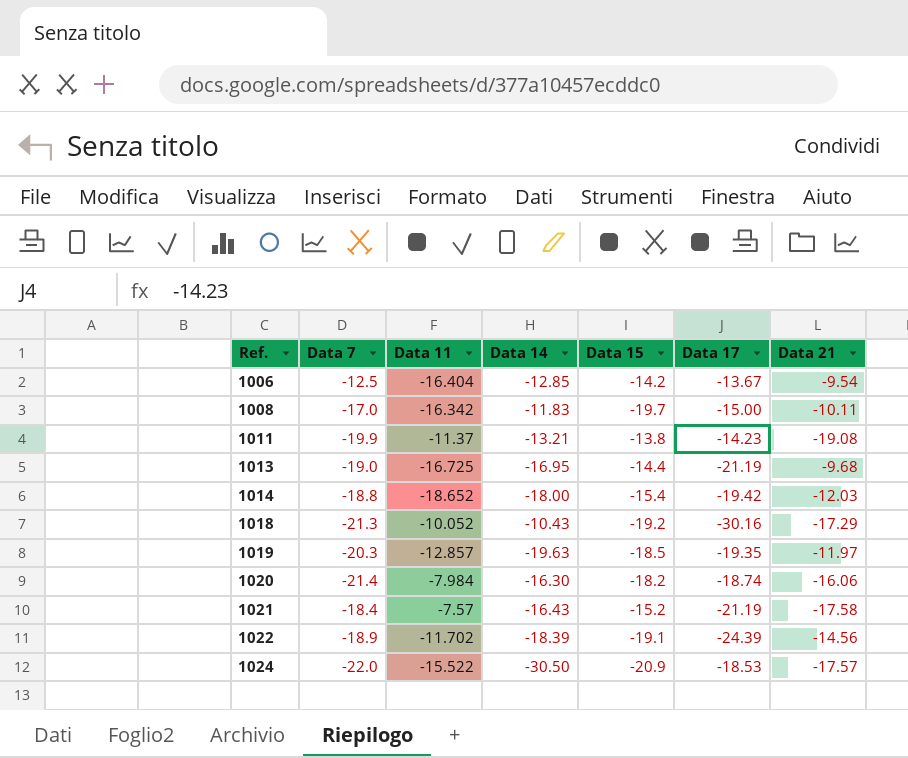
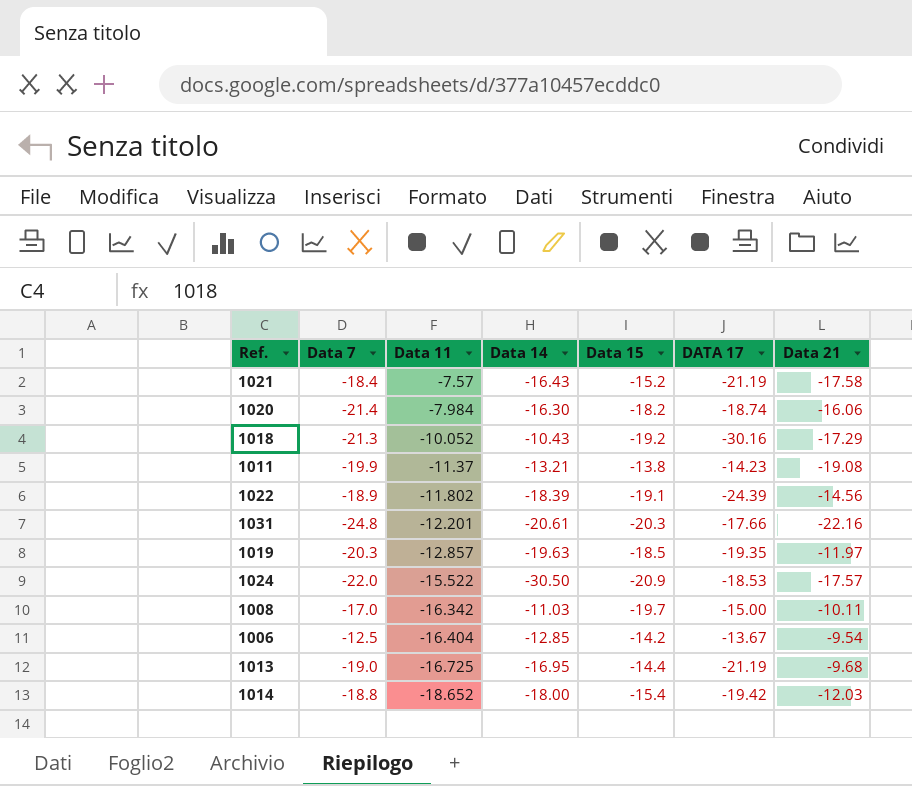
row order: Ref. ascending -> Data 11 descending
column name: Data 17 -> DATA 17
1022 | Data 11: -11.702 -> -11.802
row 1031: none -> -24.8 | -12.201 | -20.61 | -20.3 | -17.66 | -22.16
1008 | Data 14: -11.83 -> -11.03

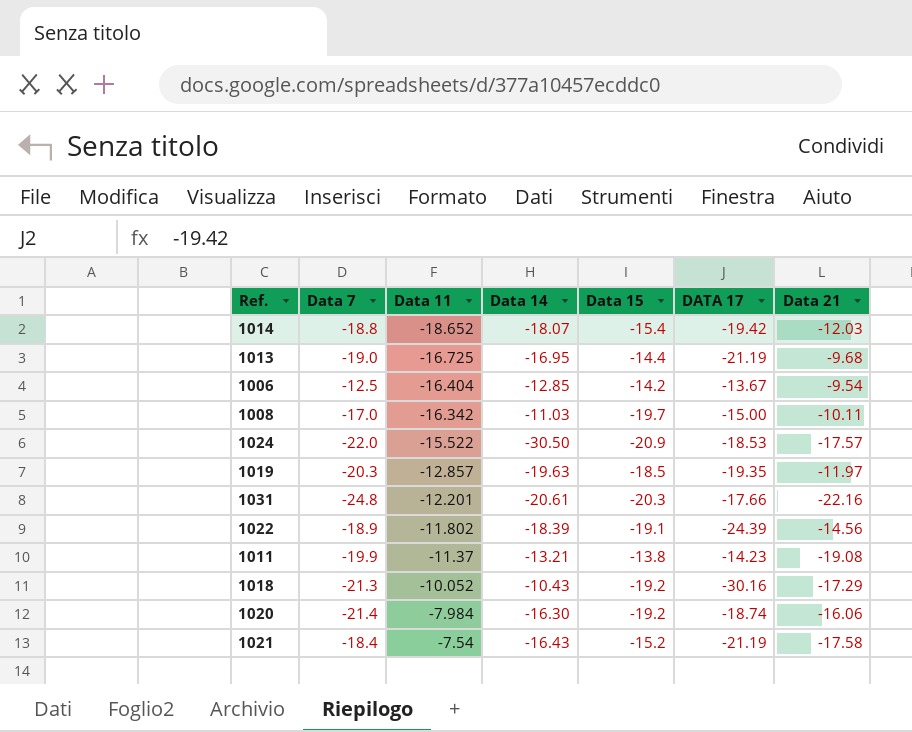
row order: Data 11 descending -> Data 11 ascending
1014 | Data 14: -18.00 -> -18.07
1020 | Data 15: -18.2 -> -19.2
1021 | Data 11: -7.57 -> -7.54

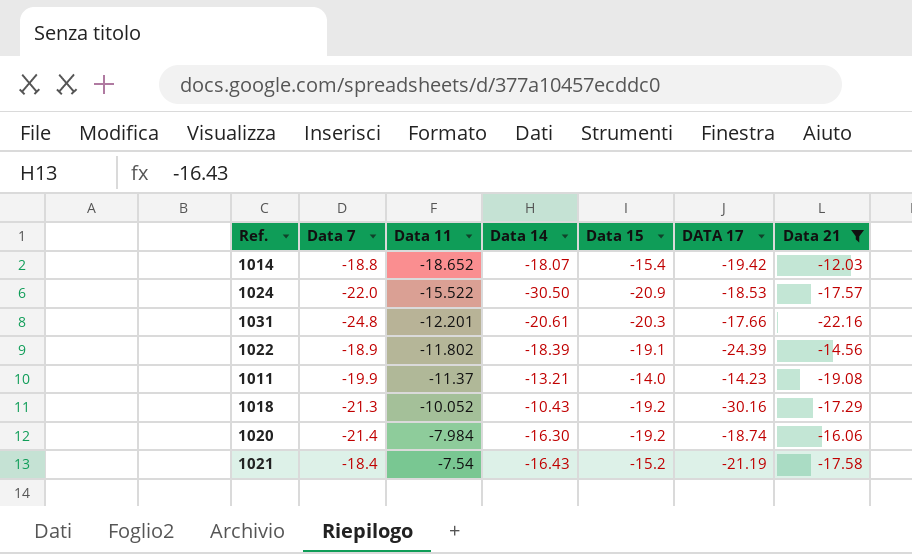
filter: none -> Data 21 <= -12.03
1011 | Data 15: -13.8 -> -14.0

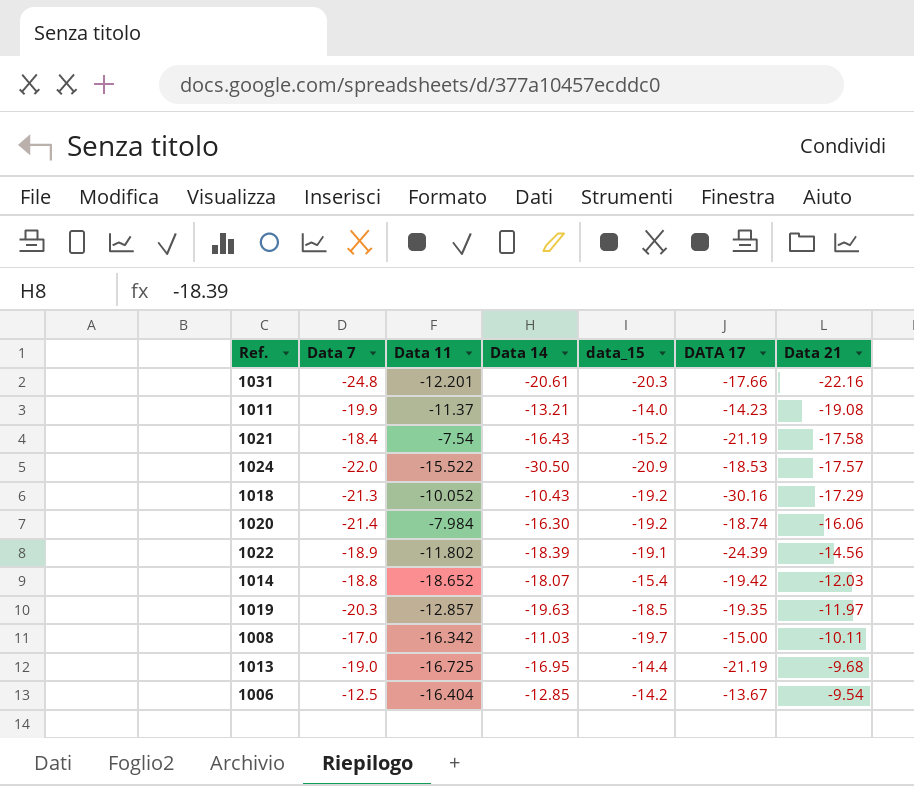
filter: Data 21 <= -12.03 -> none
row order: Data 11 ascending -> Data 21 ascending
column name: Data 15 -> data_15

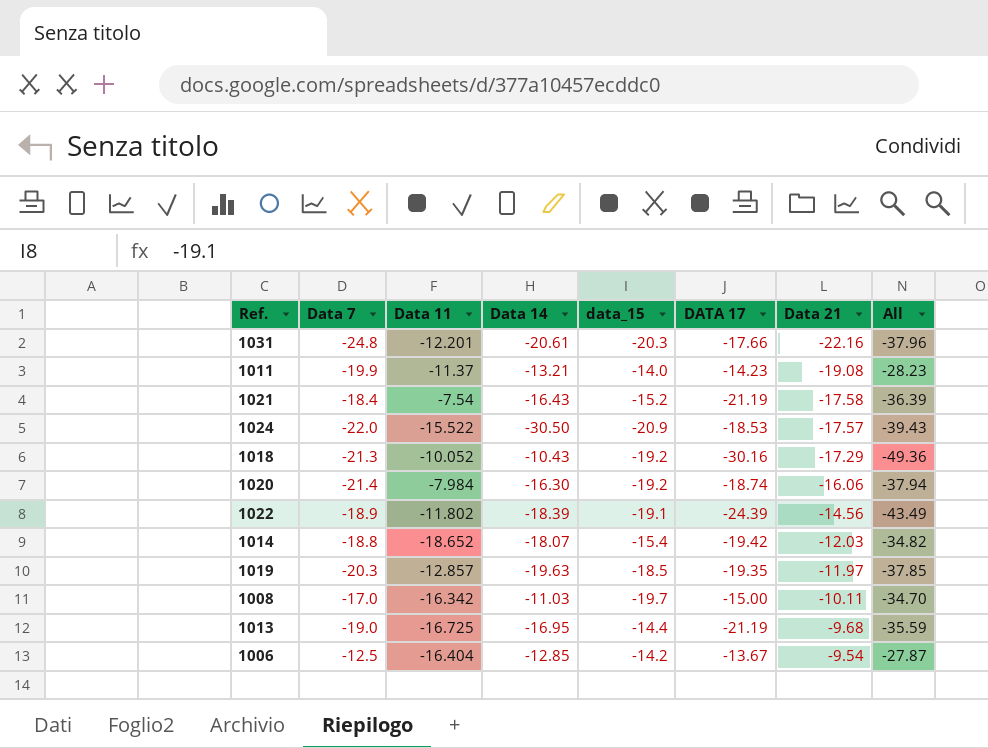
column All | formula: none -> [data_15] + [DATA 17]

